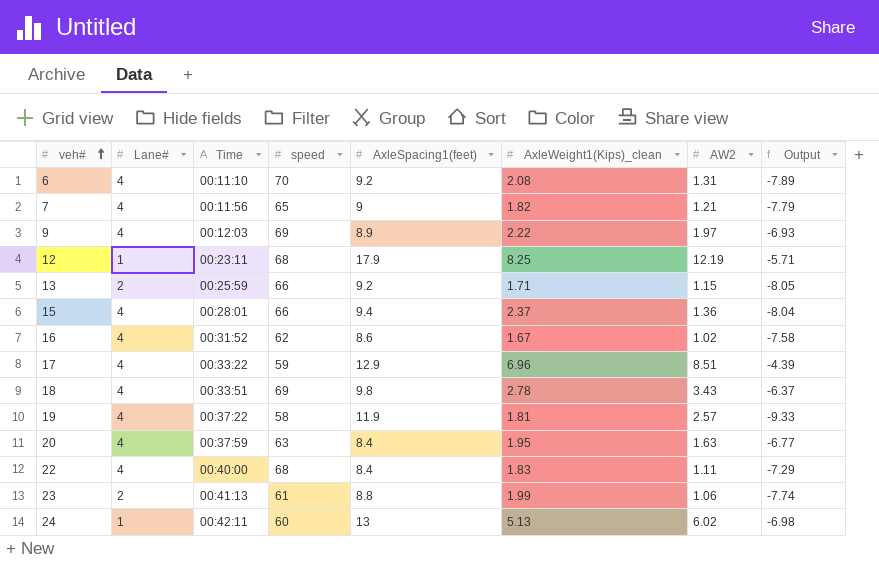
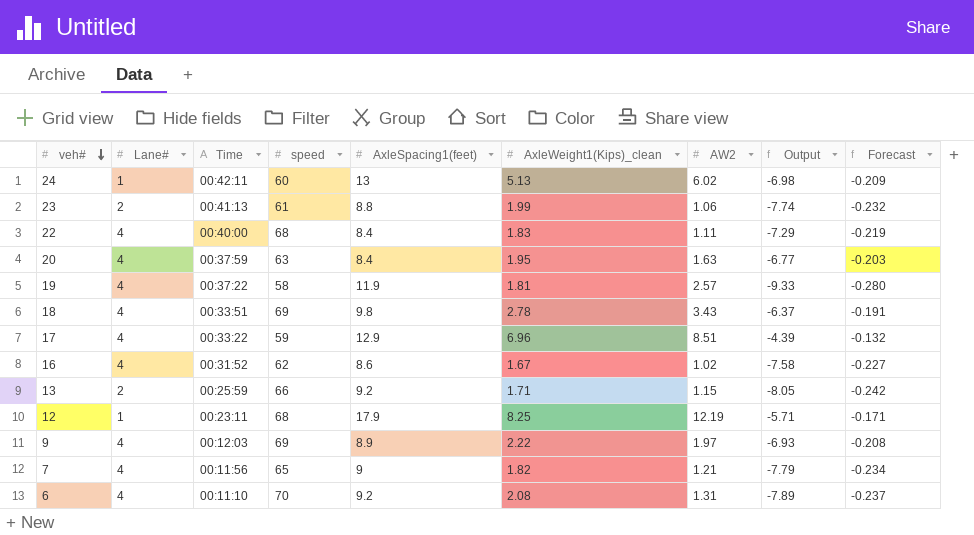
row order: veh# ascending -> veh# descending
column Forecast | formula: none -> [Output] * 0.03
row 15: 4 | 00:28:01 | 66 | 9.4 | 2.37 | 1.36 | -8.04 -> none

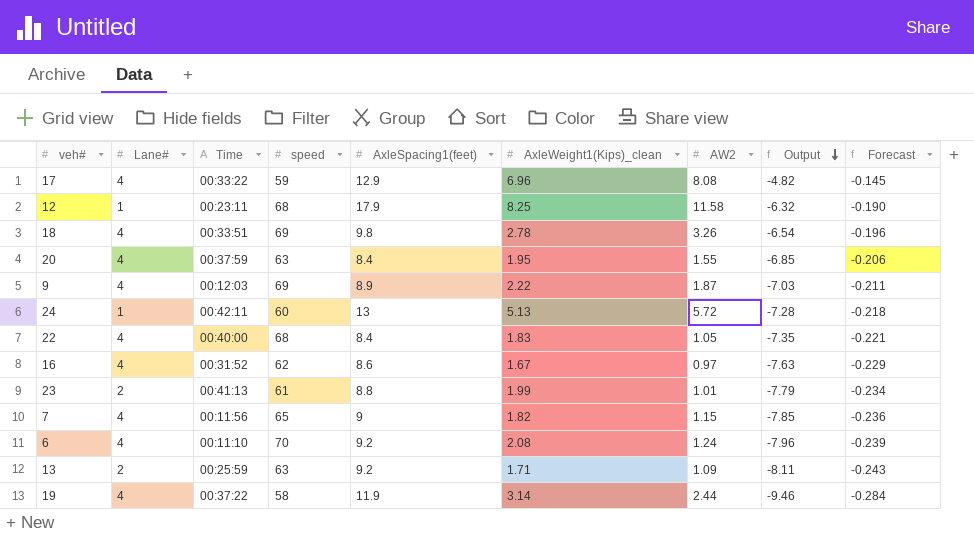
row order: veh# descending -> Output descending
17 | AW2: 8.51 -> 8.08
17 | Output: -4.39 -> -4.82
17 | Forecast: -0.132 -> -0.145
12 | AW2: 12.19 -> 11.58
12 | Output: -5.71 -> -6.32
12 | Forecast: -0.171 -> -0.190
18 | AW2: 3.43 -> 3.26
18 | Output: -6.37 -> -6.54
18 | Forecast: -0.191 -> -0.196
20 | AW2: 1.63 -> 1.55
20 | Output: -6.77 -> -6.85
20 | Forecast: -0.203 -> -0.206
9 | AW2: 1.97 -> 1.87
9 | Output: -6.93 -> -7.03
9 | Forecast: -0.208 -> -0.211
24 | AW2: 6.02 -> 5.72
24 | Output: -6.98 -> -7.28
24 | Forecast: -0.209 -> -0.218
22 | AW2: 1.11 -> 1.05
22 | Output: -7.29 -> -7.35
22 | Forecast: -0.219 -> -0.221
16 | AW2: 1.02 -> 0.97
16 | Output: -7.58 -> -7.63
16 | Forecast: -0.227 -> -0.229
23 | AW2: 1.06 -> 1.01
23 | Output: -7.74 -> -7.79
23 | Forecast: -0.232 -> -0.234
7 | AW2: 1.21 -> 1.15
7 | Output: -7.79 -> -7.85
7 | Forecast: -0.234 -> -0.236
6 | AW2: 1.31 -> 1.24
6 | Output: -7.89 -> -7.96
6 | Forecast: -0.237 -> -0.239
13 | speed: 66 -> 63
13 | AW2: 1.15 -> 1.09
13 | Output: -8.05 -> -8.11
13 | Forecast: -0.242 -> -0.243
19 | AxleWeight1(Kips)_clean: 1.81 -> 3.14
19 | AW2: 2.57 -> 2.44
19 | Output: -9.33 -> -9.46
19 | Forecast: -0.280 -> -0.284

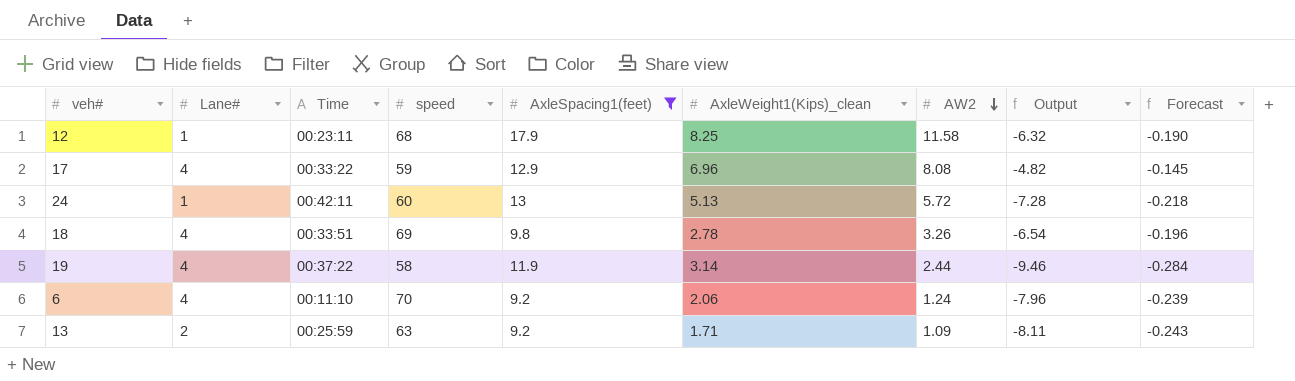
filter: none -> AxleSpacing1(feet) >= 9.2
row order: Output descending -> AW2 descending
6 | AxleWeight1(Kips)_clean: 2.08 -> 2.06

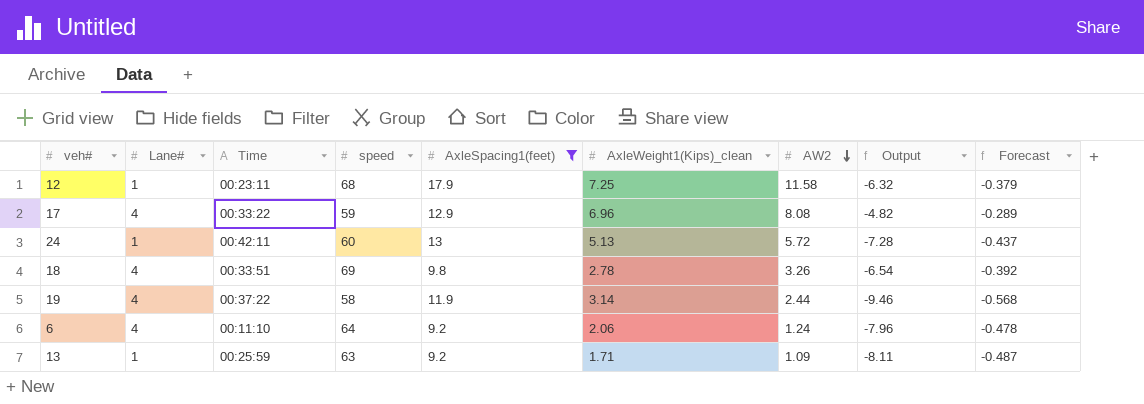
column Forecast | formula: [Output] * 0.03 -> [Output] * 0.06
12 | AxleWeight1(Kips)_clean: 8.25 -> 7.25
6 | speed: 70 -> 64
13 | Lane#: 2 -> 1

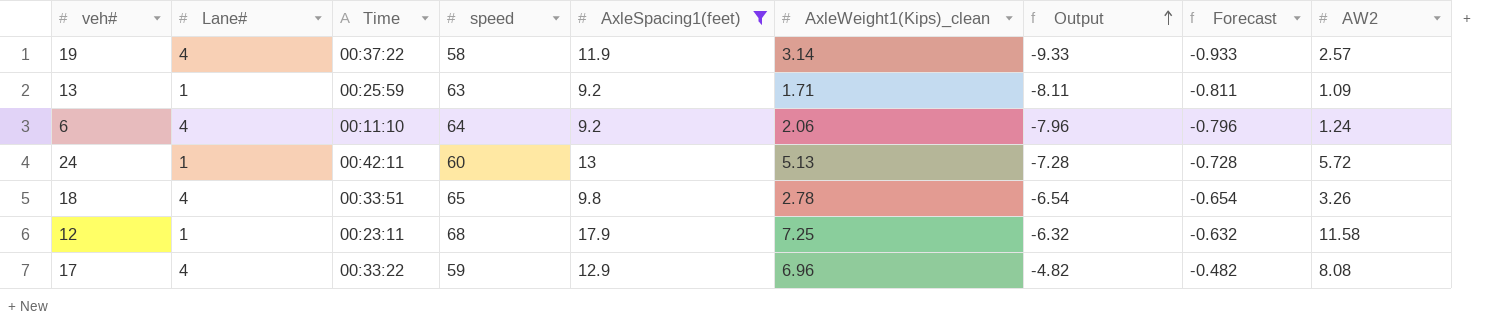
row order: AW2 descending -> Output ascending
column Forecast | formula: [Output] * 0.06 -> [Output] * 0.1
column AW2 | position: 7 -> 9
19 | Output: -9.46 -> -9.33
19 | AW2: 2.44 -> 2.57
18 | speed: 69 -> 65

